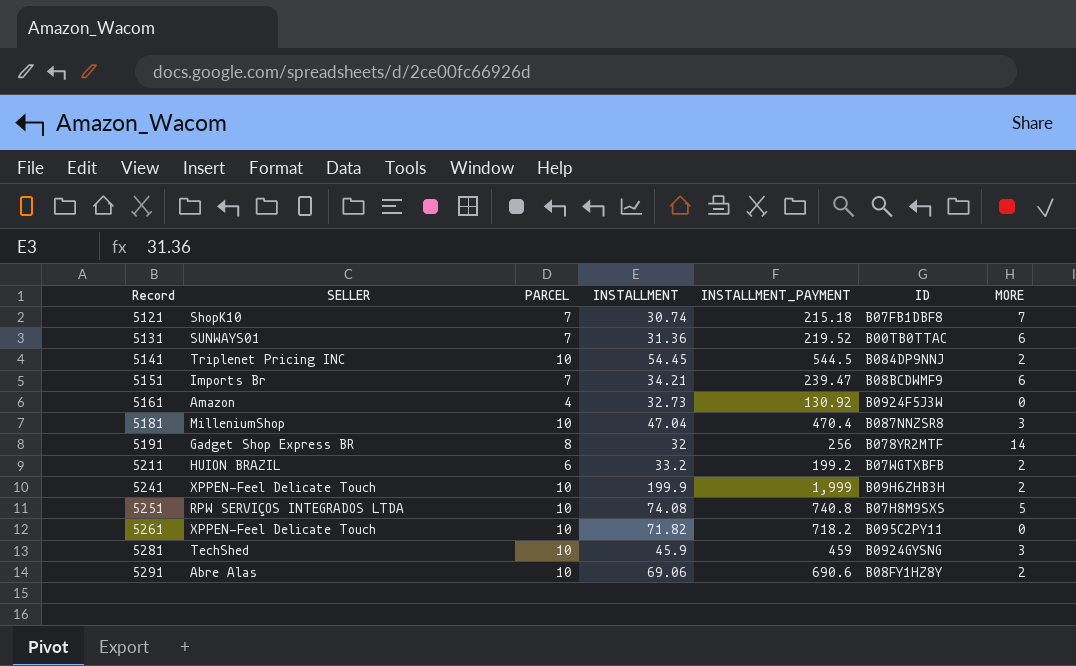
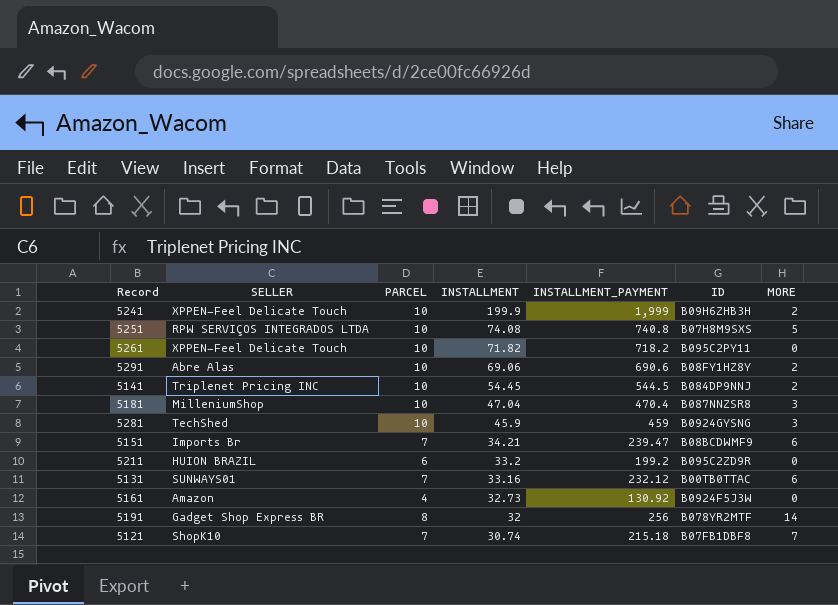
row order: Record ascending -> INSTALLMENT descending
5211 | ID: B07WGTXBFB -> B095C2ZD9R
5211 | MORE: 2 -> 0
5131 | INSTALLMENT: 31.36 -> 33.16
5131 | INSTALLMENT_PAYMENT: 219.52 -> 232.12

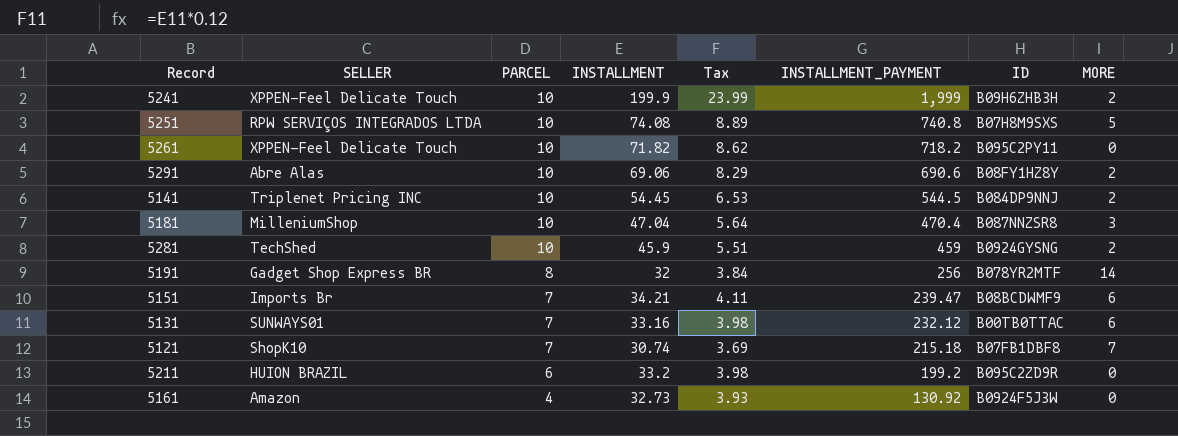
row order: INSTALLMENT descending -> PARCEL descending
column Tax | formula: none -> [INSTALLMENT] * 0.12
5281 | MORE: 3 -> 2

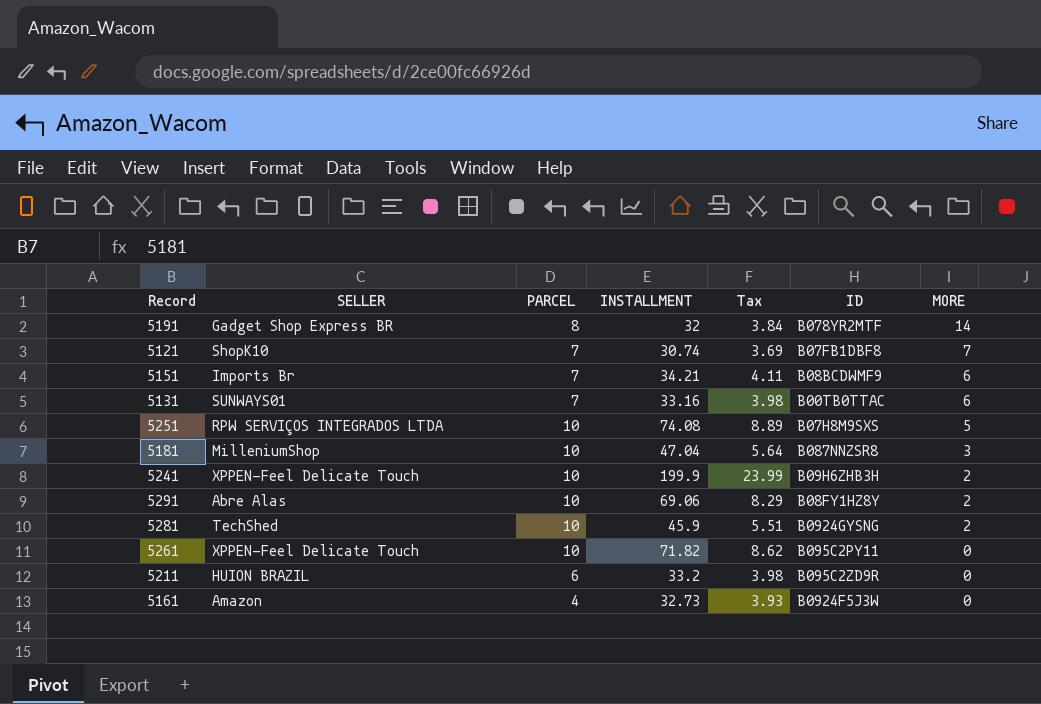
row order: PARCEL descending -> MORE descending
column INSTALLMENT_PAYMENT | formula: [PARCEL] * [INSTALLMENT] -> none
row 5141: Triplenet Pricing INC | 10 | 54.45 | 6.53 | 544.5 | B084DP9NNJ | 2 -> none

